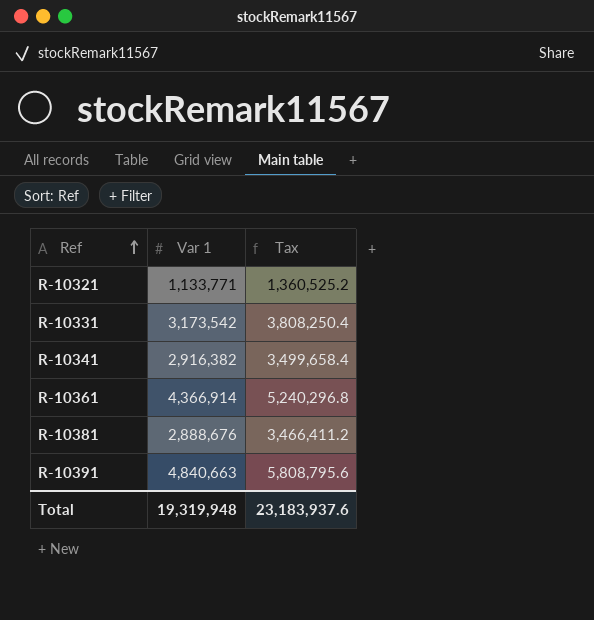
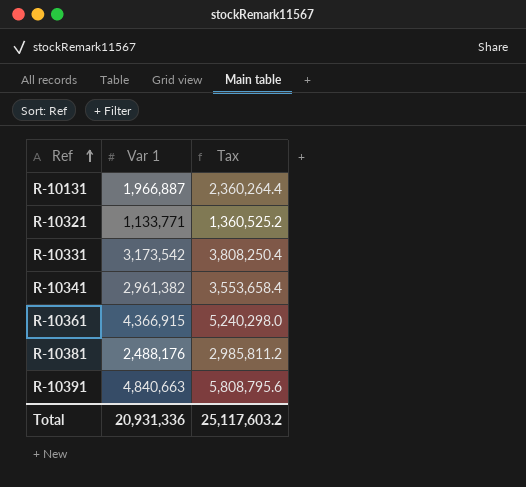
row R-10131: none -> 1,966,887 | 2,360,264.4
R-10341 | Var 1: 2,916,382 -> 2,961,382
R-10341 | Tax: 3,499,658.4 -> 3,553,658.4
R-10361 | Var 1: 4,366,914 -> 4,366,915
R-10361 | Tax: 5,240,296.8 -> 5,240,298.0
R-10381 | Var 1: 2,888,676 -> 2,488,176
R-10381 | Tax: 3,466,411.2 -> 2,985,811.2
Total | Var 1: 19,319,948 -> 20,931,336
Total | Tax: 23,183,937.6 -> 25,117,603.2

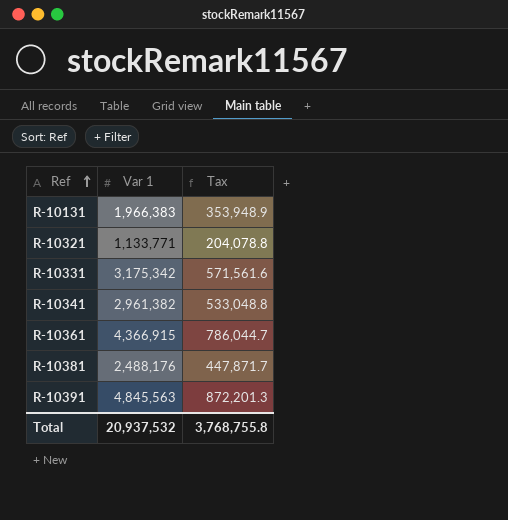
column Tax | formula: [Var 1] * 1.2 -> [Var 1] * 0.18
R-10131 | Var 1: 1,966,887 -> 1,966,383
R-10331 | Var 1: 3,173,542 -> 3,175,342
R-10391 | Var 1: 4,840,663 -> 4,845,563
Total | Var 1: 20,931,336 -> 20,937,532
Total | Tax: 25,117,603.2 -> 3,768,755.8

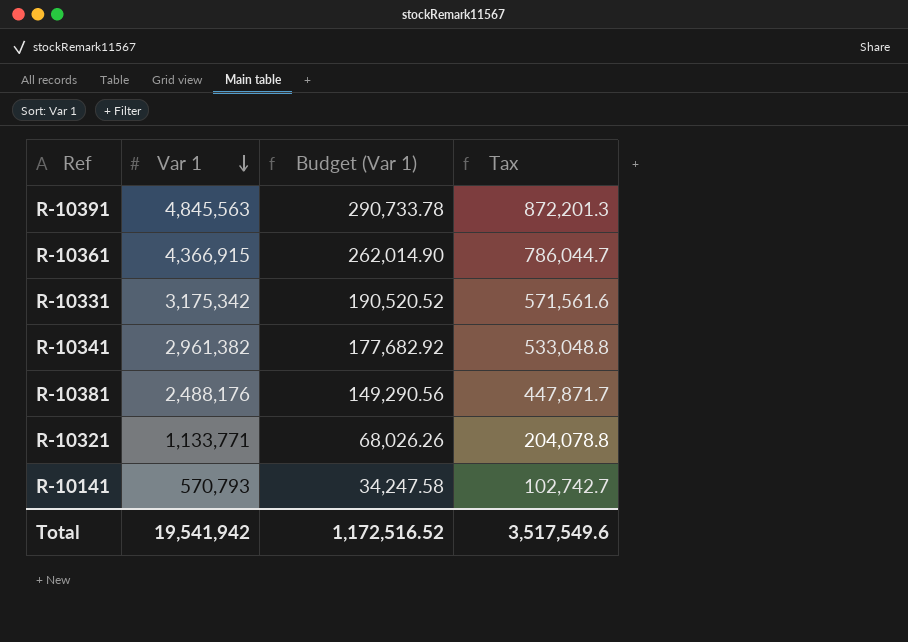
row order: Ref ascending -> Var 1 descending
column Budget (Var 1) | formula: none -> [Var 1] * 0.06
row R-10131: 1,966,383 | 353,948.9 -> none
row R-10141: none -> 570,793 | 34,247.58 | 102,742.7
Total | Var 1: 20,937,532 -> 19,541,942
Total | Tax: 3,768,755.8 -> 3,517,549.6

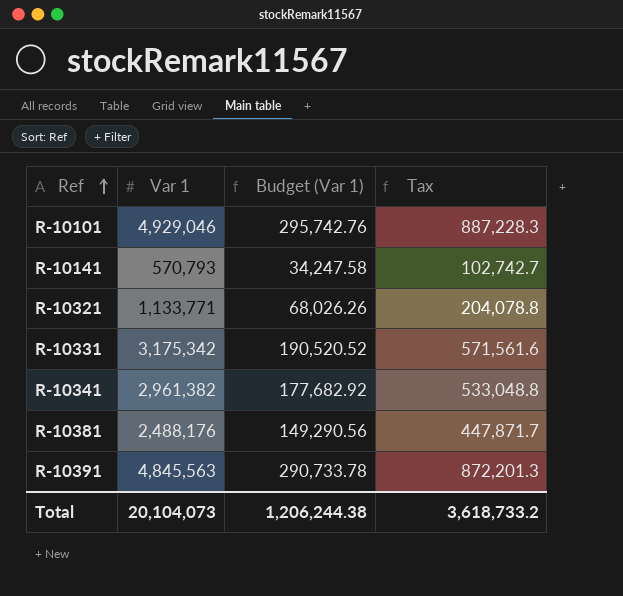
row order: Var 1 descending -> Ref ascending
row R-10361: 4,366,915 | 262,014.90 | 786,044.7 -> none
row R-10101: none -> 4,929,046 | 295,742.76 | 887,228.3
Total | Var 1: 19,541,942 -> 20,104,073
Total | Budget (Var 1): 1,172,516.52 -> 1,206,244.38
Total | Tax: 3,517,549.6 -> 3,618,733.2

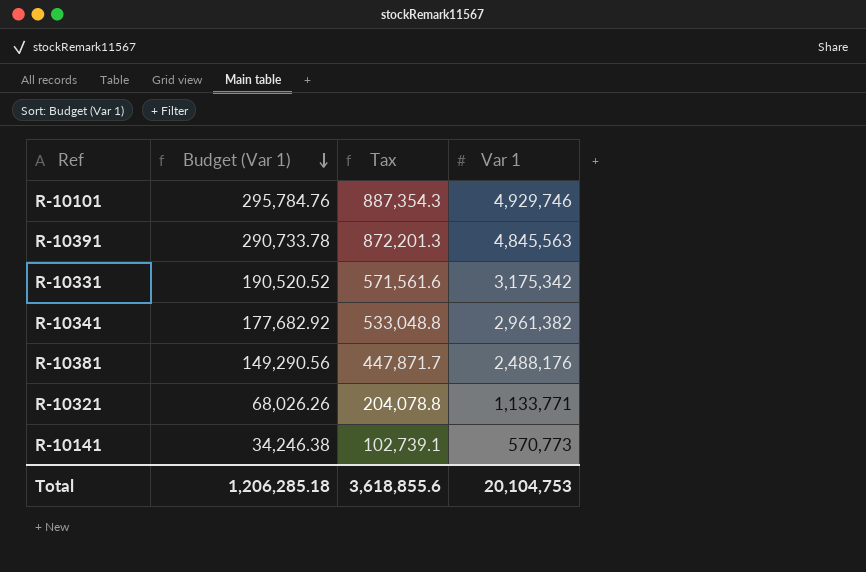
row order: Ref ascending -> Budget (Var 1) descending
column Var 1 | position: 2 -> 4
R-10101 | Budget (Var 1): 295,742.76 -> 295,784.76
R-10101 | Tax: 887,228.3 -> 887,354.3
R-10101 | Var 1: 4,929,046 -> 4,929,746
R-10141 | Budget (Var 1): 34,247.58 -> 34,246.38
R-10141 | Tax: 102,742.7 -> 102,739.1
R-10141 | Var 1: 570,793 -> 570,773
Total | Budget (Var 1): 1,206,244.38 -> 1,206,285.18
Total | Tax: 3,618,733.2 -> 3,618,855.6
Total | Var 1: 20,104,073 -> 20,104,753

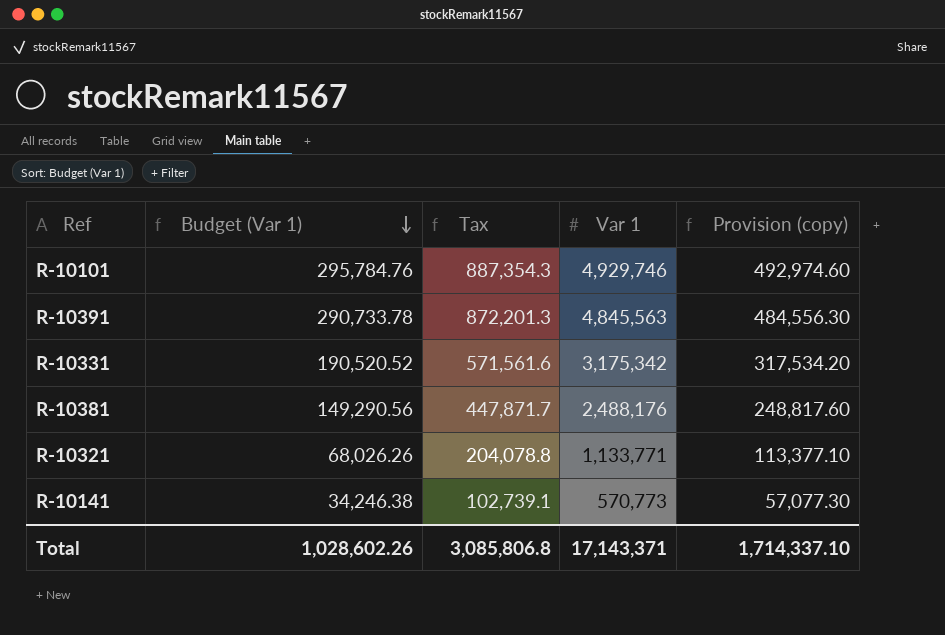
column Provision (copy) | formula: none -> [Var 1] * 0.1
row R-10341: 177,682.92 | 533,048.8 | 2,961,382 -> none
Total | Budget (Var 1): 1,206,285.18 -> 1,028,602.26
Total | Tax: 3,618,855.6 -> 3,085,806.8
Total | Var 1: 20,104,753 -> 17,143,371

